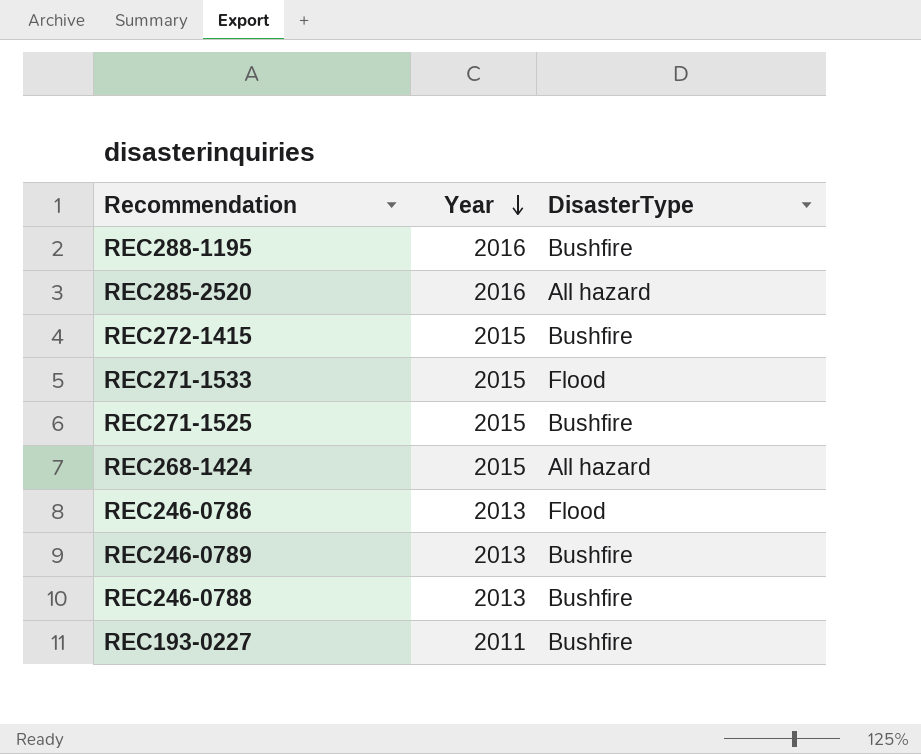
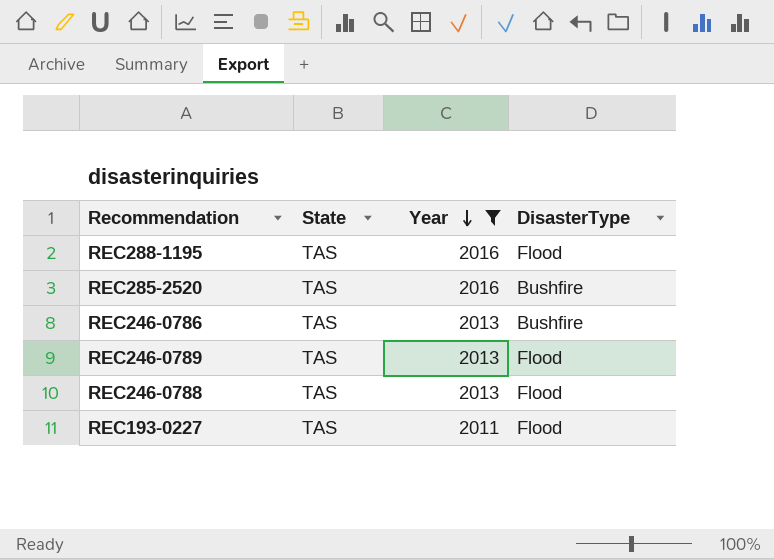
filter: none -> Year != 2015
column State | position: none -> 2
REC288-1195 | DisasterType: Bushfire -> Flood
REC285-2520 | DisasterType: All hazard -> Bushfire
REC246-0786 | DisasterType: Flood -> Bushfire
REC246-0789 | DisasterType: Bushfire -> Flood
REC246-0788 | DisasterType: Bushfire -> Flood
REC193-0227 | DisasterType: Bushfire -> Flood

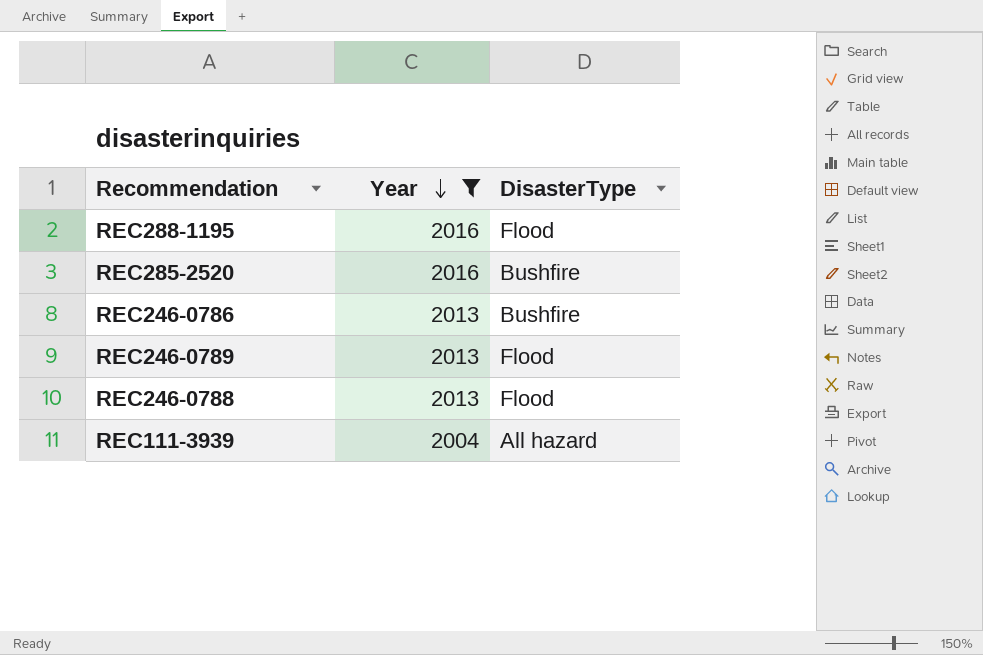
column State | position: 2 -> none
row REC193-0227: TAS | 2011 | Flood -> none
row REC111-3939: none -> 2004 | All hazard

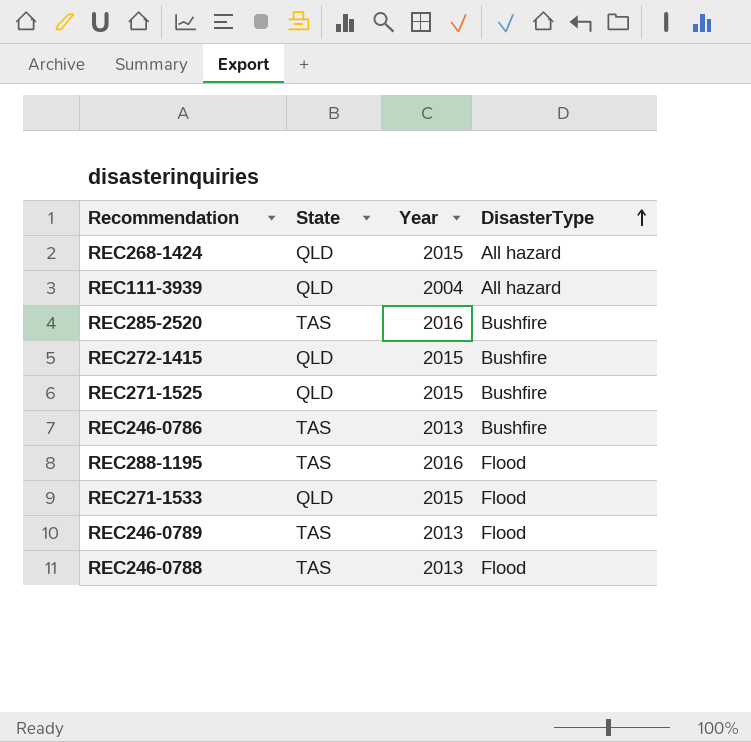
filter: Year != 2015 -> none
row order: Year descending -> DisasterType ascending
column State | position: none -> 2

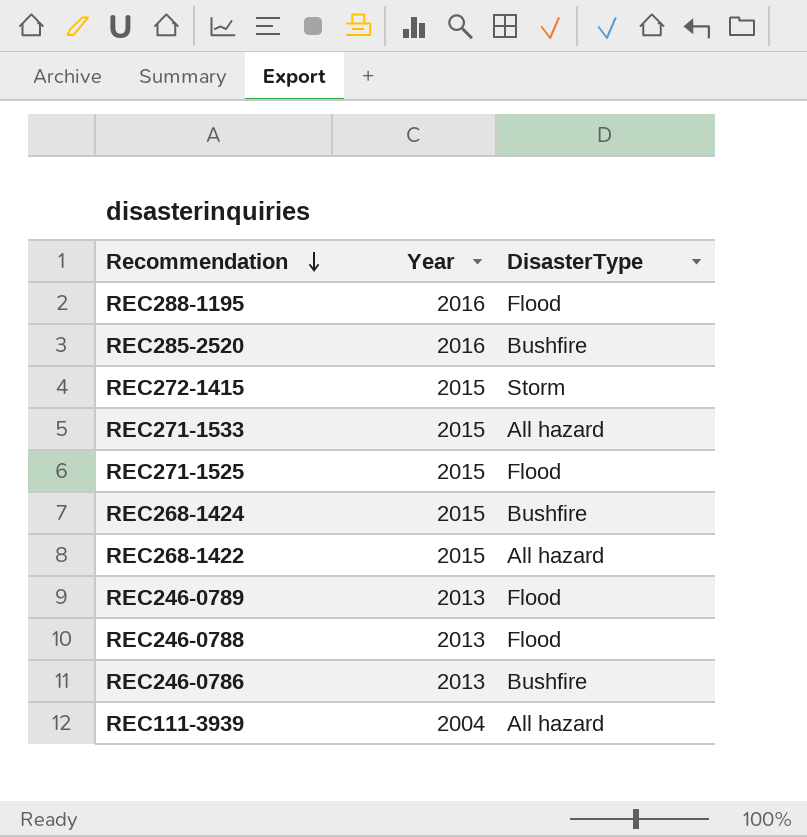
row order: DisasterType ascending -> Recommendation descending
column State | position: 2 -> none
REC272-1415 | DisasterType: Bushfire -> Storm
REC271-1533 | DisasterType: Flood -> All hazard
REC271-1525 | DisasterType: Bushfire -> Flood
REC268-1424 | DisasterType: All hazard -> Bushfire
row REC268-1422: none -> 2015 | All hazard

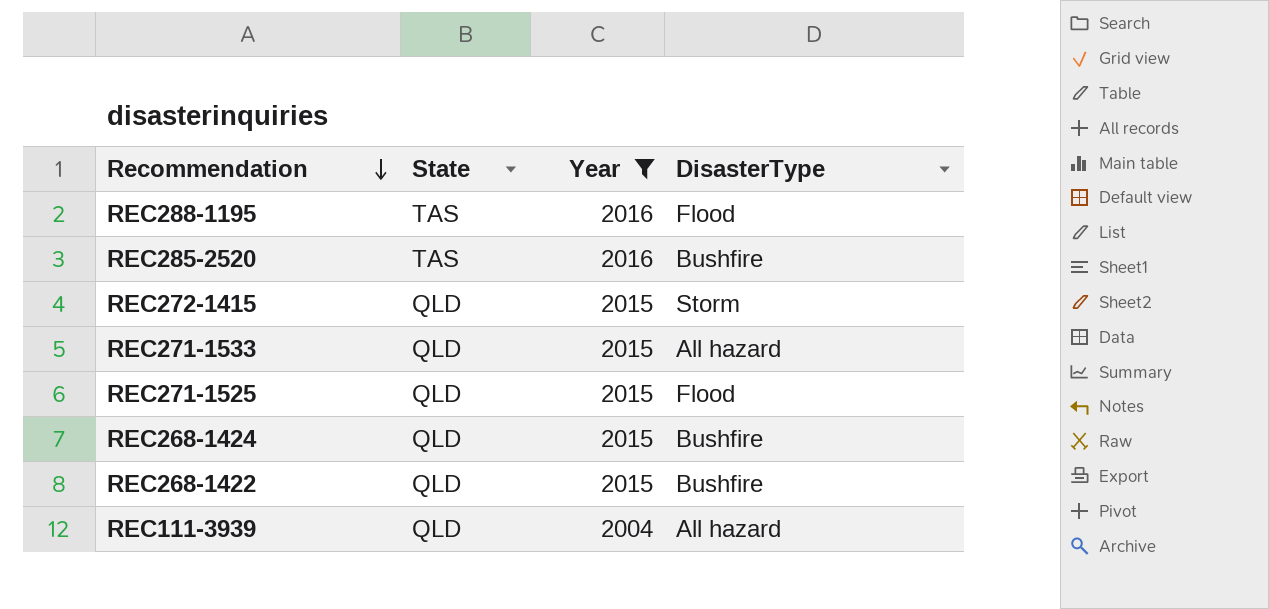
filter: none -> Year != 2013
column State | position: none -> 2
REC268-1422 | DisasterType: All hazard -> Bushfire

